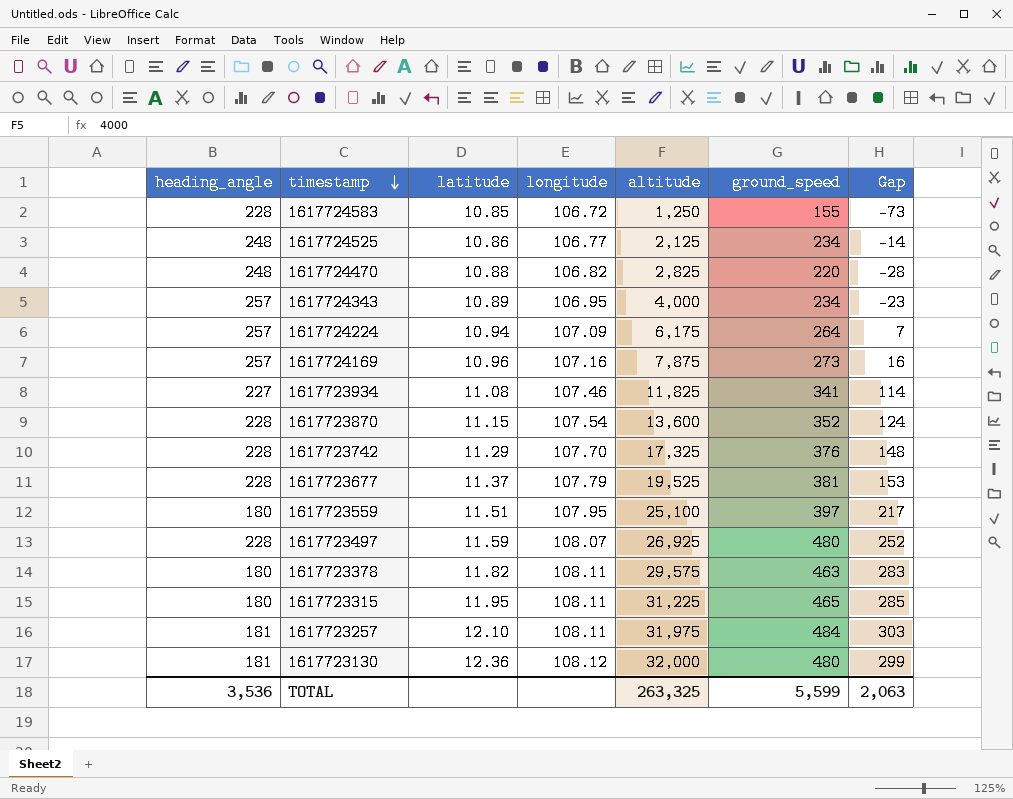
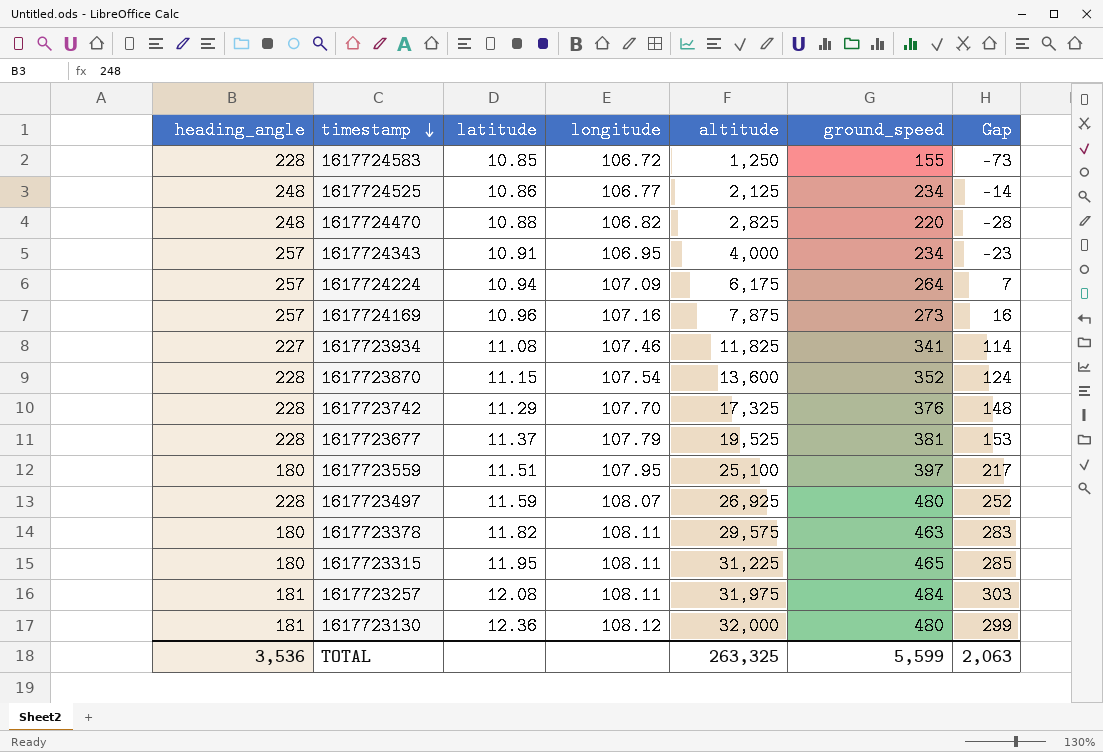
1617724343 | latitude: 10.89 -> 10.91
1617723257 | latitude: 12.10 -> 12.08

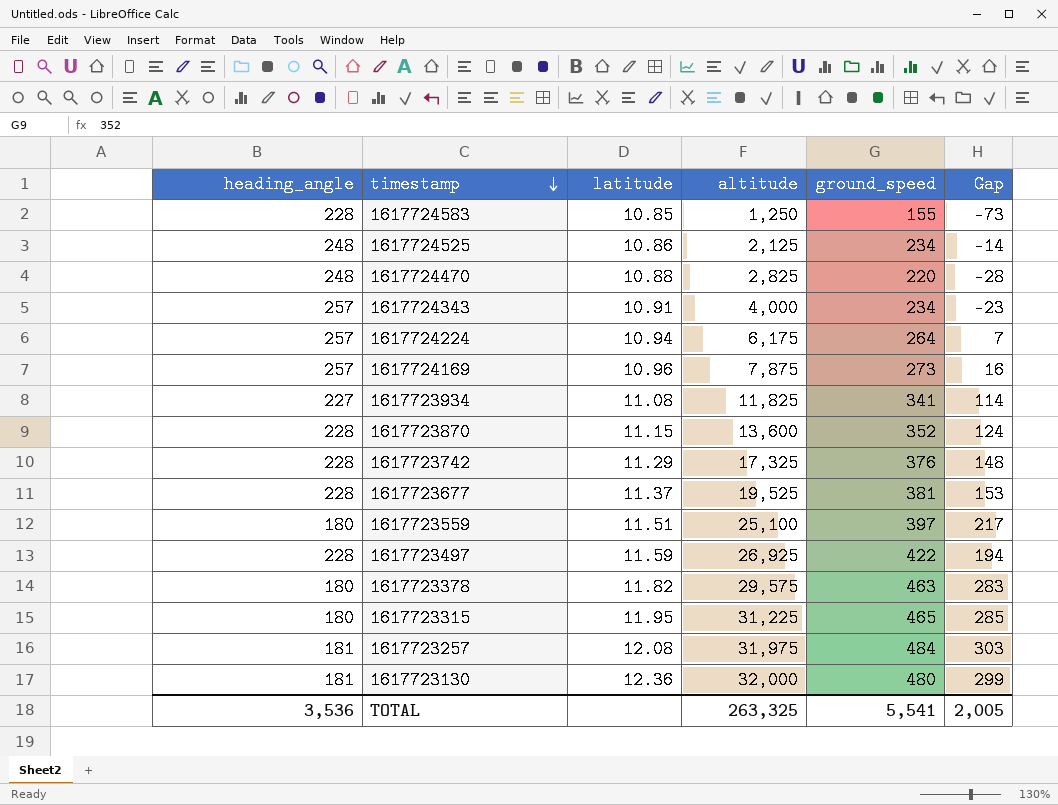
column longitude | position: 4 -> none
1617723497 | ground_speed: 480 -> 422
1617723497 | Gap: 252 -> 194
TOTAL | ground_speed: 5,599 -> 5,541
TOTAL | Gap: 2,063 -> 2,005

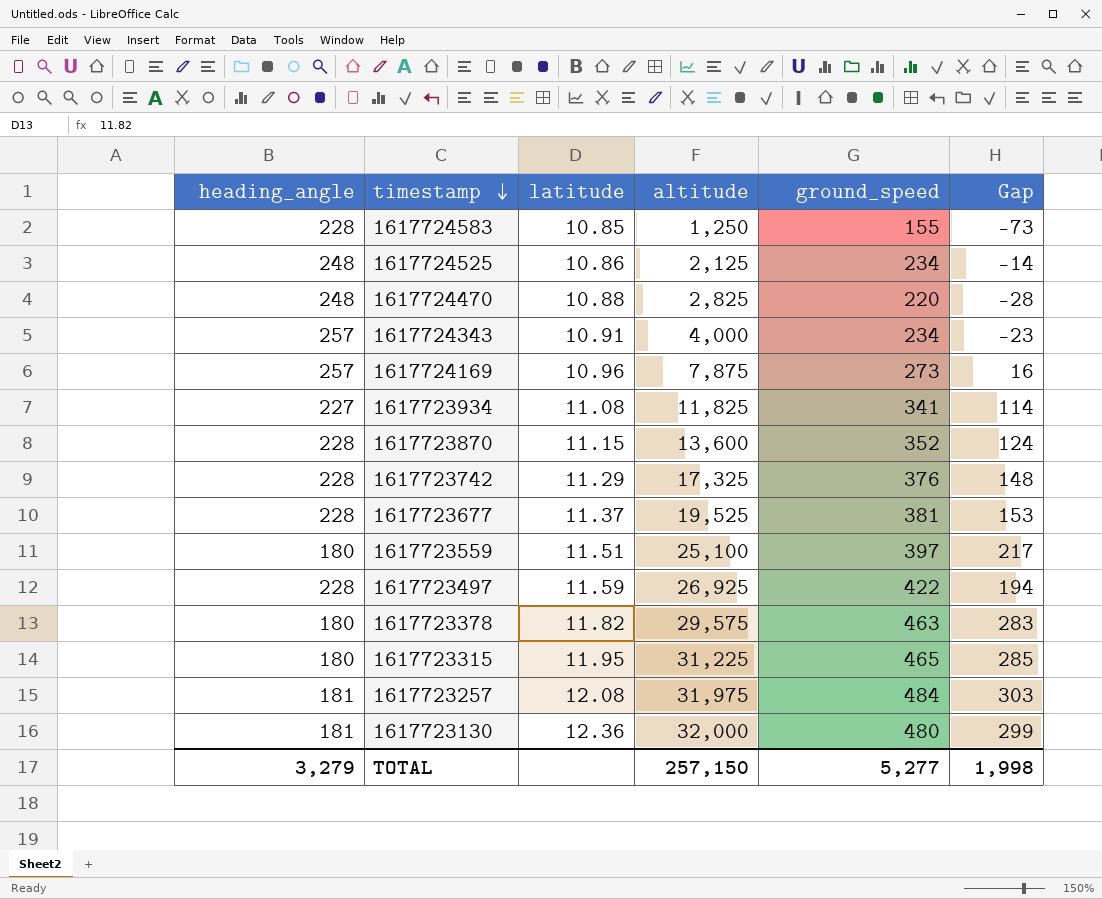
row 1617724224: 257 | 10.94 | 6,175 | 264 | 7 -> none
TOTAL | heading_angle: 3,536 -> 3,279
TOTAL | altitude: 263,325 -> 257,150
TOTAL | ground_speed: 5,541 -> 5,277
TOTAL | Gap: 2,005 -> 1,998

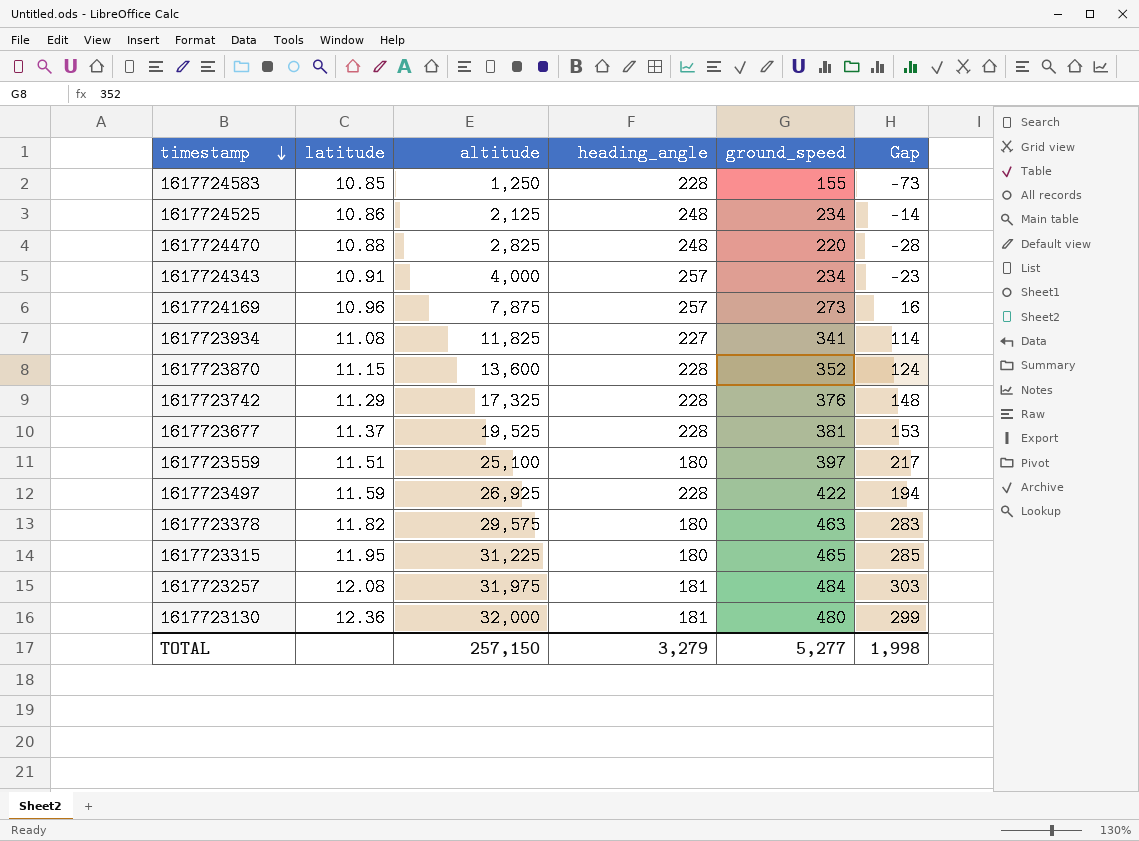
column heading_angle | position: 1 -> 4

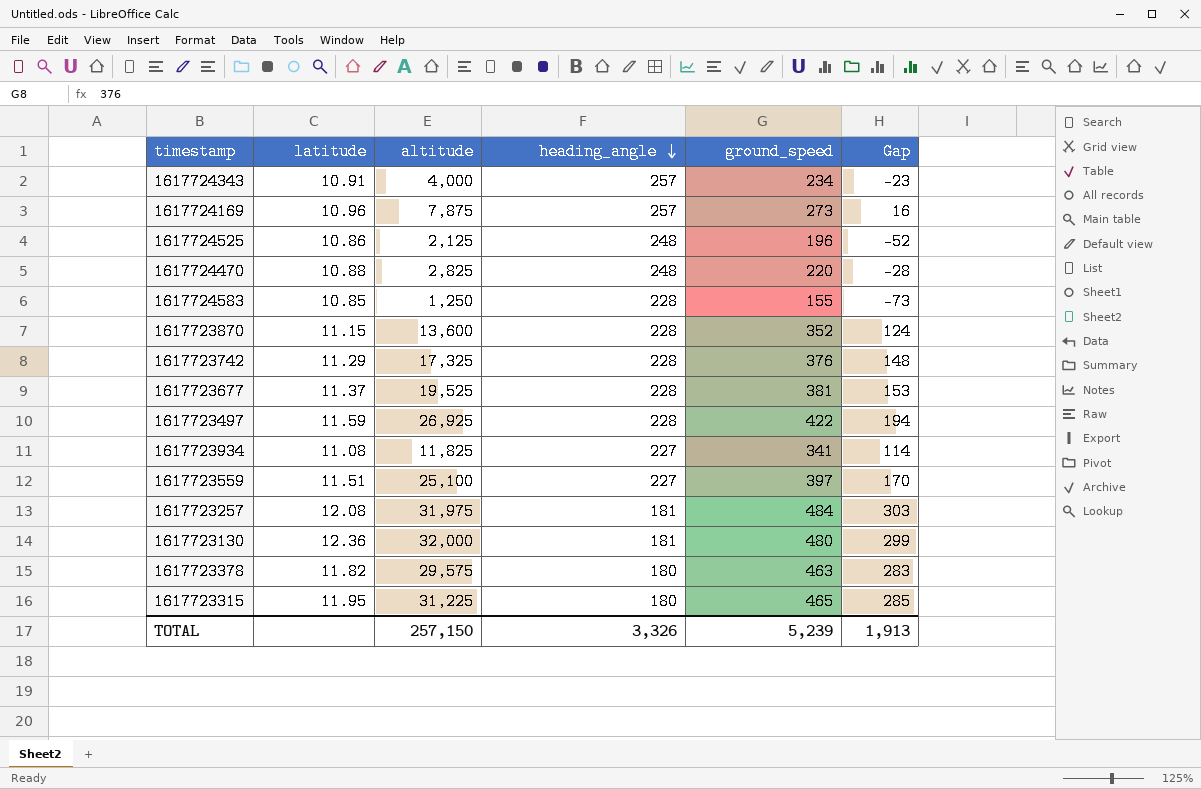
row order: timestamp descending -> heading_angle descending
1617724525 | ground_speed: 234 -> 196
1617724525 | Gap: -14 -> -52
1617723559 | heading_angle: 180 -> 227
1617723559 | Gap: 217 -> 170
TOTAL | heading_angle: 3,279 -> 3,326
TOTAL | ground_speed: 5,277 -> 5,239
TOTAL | Gap: 1,998 -> 1,913

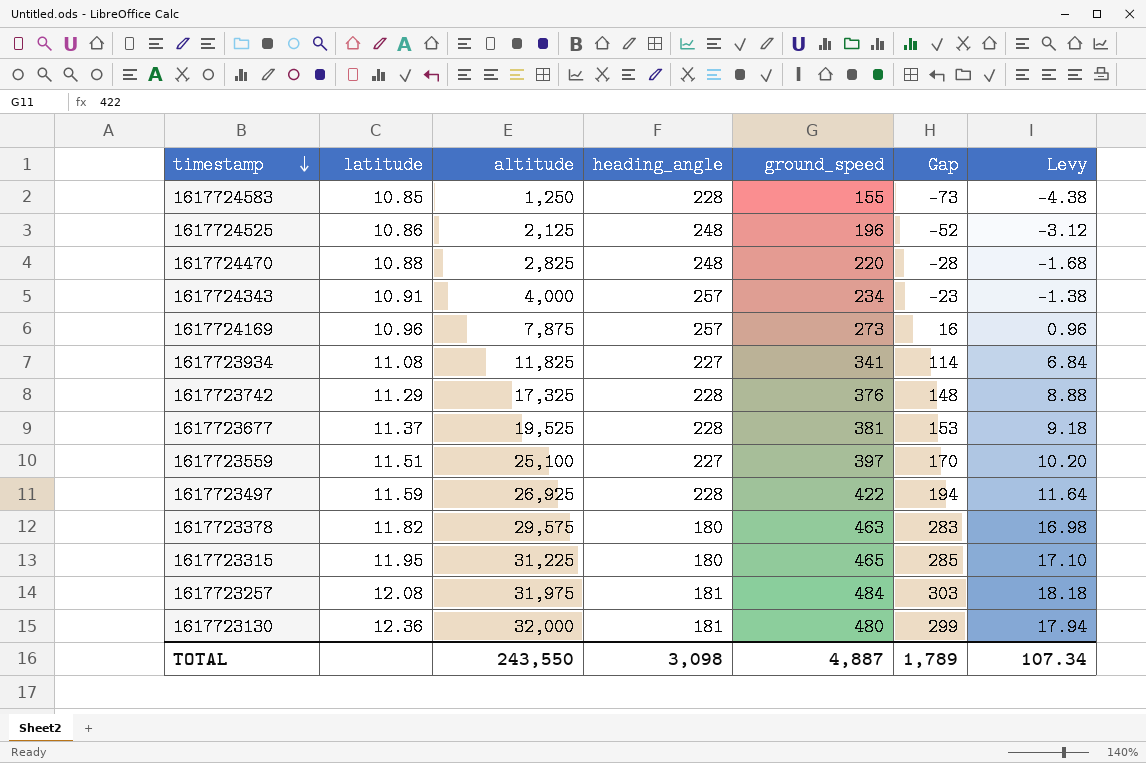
row order: heading_angle descending -> timestamp descending
column Levy | formula: none -> [Gap] * 0.06
row 1617723870: 11.15 | 13,600 | 228 | 352 | 124 -> none
TOTAL | altitude: 257,150 -> 243,550
TOTAL | heading_angle: 3,326 -> 3,098
TOTAL | ground_speed: 5,239 -> 4,887
TOTAL | Gap: 1,913 -> 1,789

